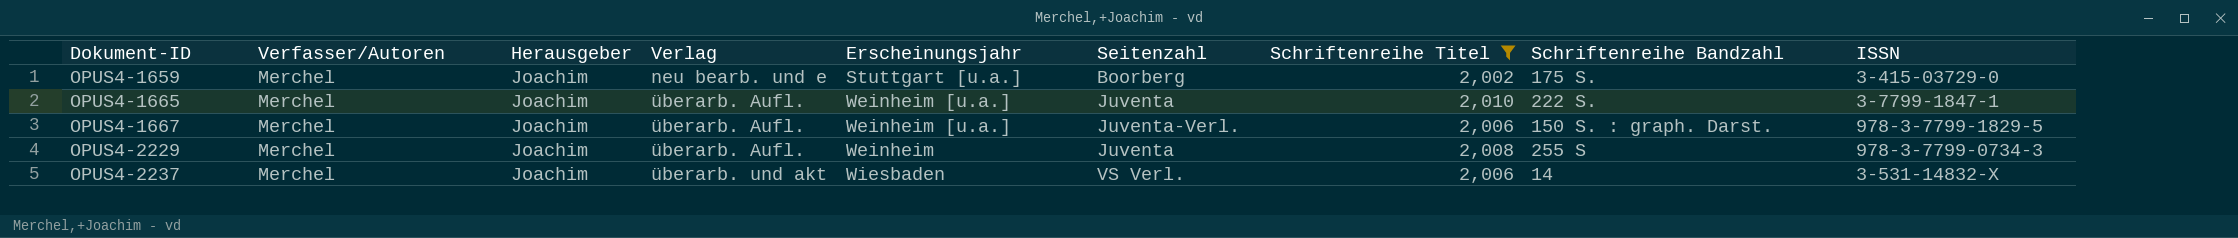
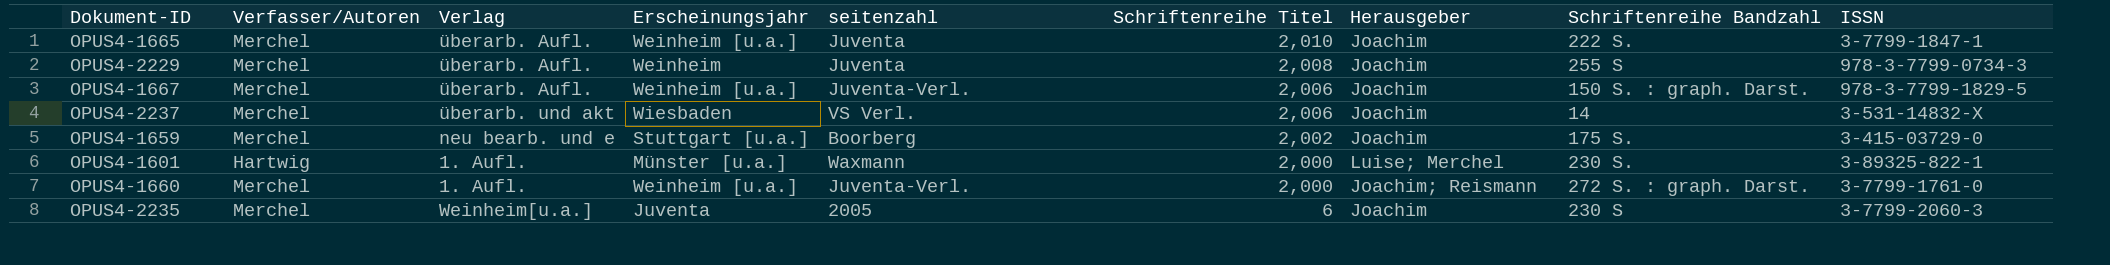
filter: Schriftenreihe Titel >= 2,002 -> none
row order: Dokument-ID ascending -> Schriftenreihe Titel descending
column name: Seitenzahl -> seitenzahl
column Herausgeber | position: 3 -> 7

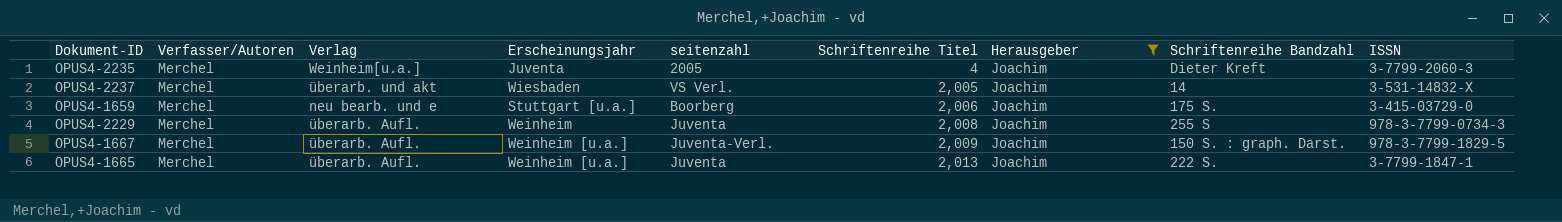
filter: none -> Herausgeber = Joachim
row order: Schriftenreihe Titel descending -> Schriftenreihe Titel ascending
OPUS4-2235 | Schriftenreihe Titel: 6 -> 4
OPUS4-2235 | Schriftenreihe Bandzahl: 230 S -> Dieter Kreft
OPUS4-2237 | Schriftenreihe Titel: 2,006 -> 2,005
OPUS4-1659 | Schriftenreihe Titel: 2,002 -> 2,006
OPUS4-1667 | Schriftenreihe Titel: 2,006 -> 2,009
OPUS4-1665 | Schriftenreihe Titel: 2,010 -> 2,013

